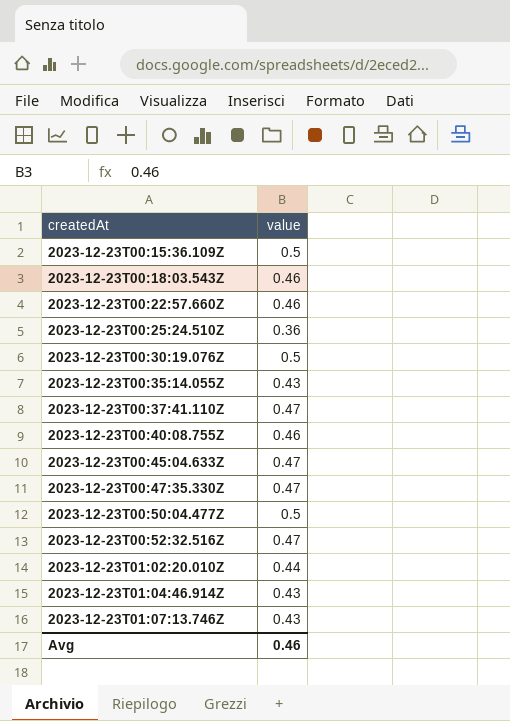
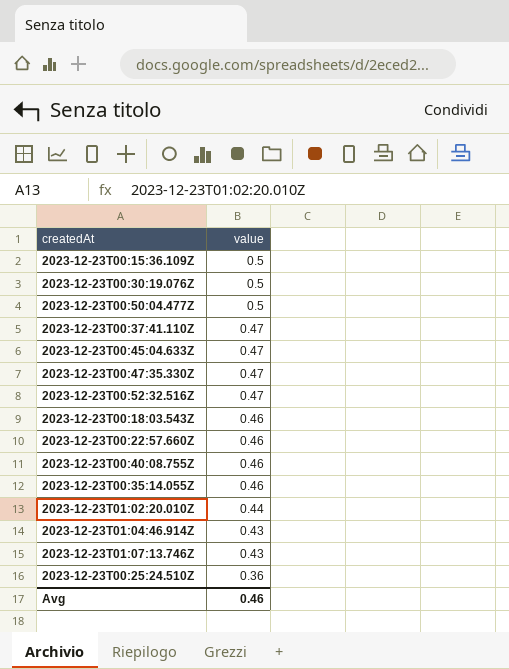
row order: createdAt ascending -> value descending
2023-12-23T00:35:14.055Z | value: 0.43 -> 0.46

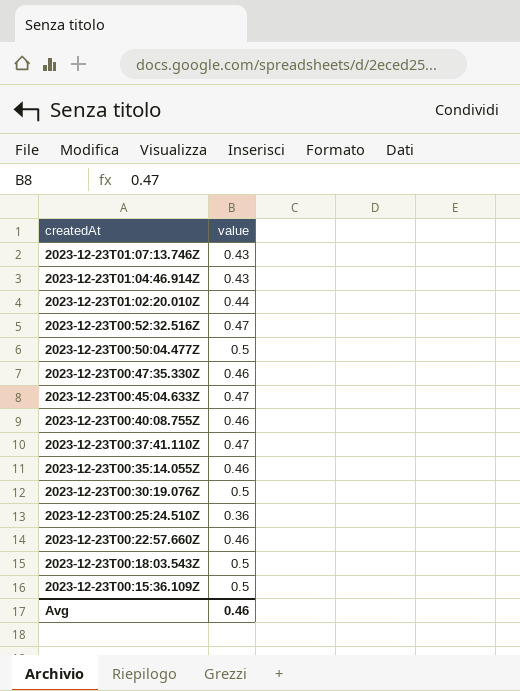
row order: value descending -> createdAt descending
2023-12-23T00:47:35.330Z | value: 0.47 -> 0.46
2023-12-23T00:18:03.543Z | value: 0.46 -> 0.5

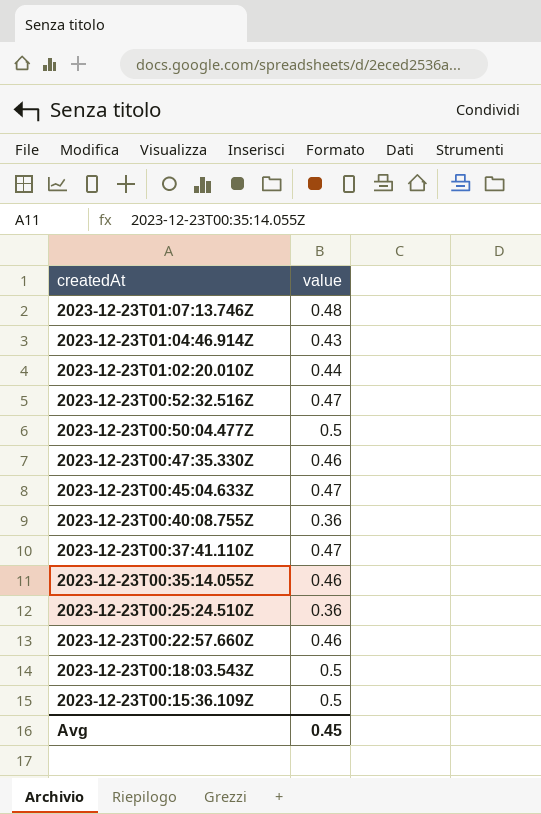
row 2023-12-23T00:30:19.076Z: 0.5 -> none
2023-12-23T01:07:13.746Z | value: 0.43 -> 0.48
2023-12-23T00:40:08.755Z | value: 0.46 -> 0.36
Avg | value: 0.46 -> 0.45

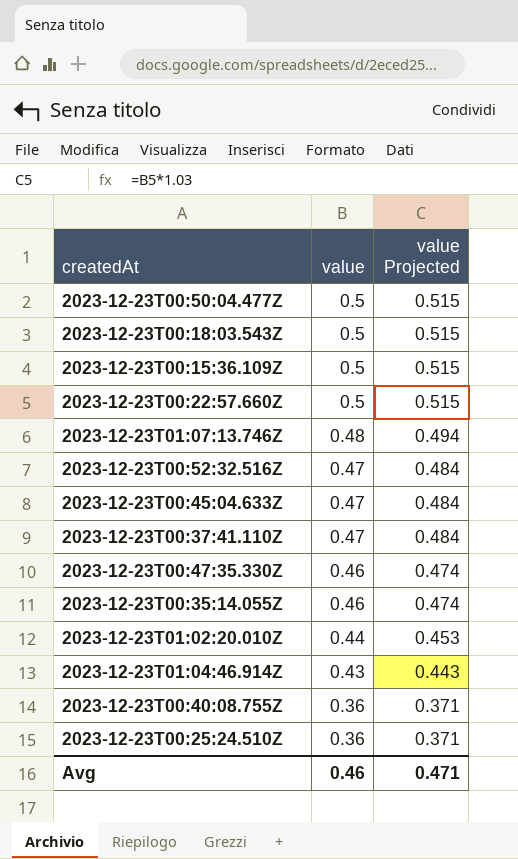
row order: createdAt descending -> value descending
column value Projected | formula: none -> [value] * 1.03
2023-12-23T00:22:57.660Z | value: 0.46 -> 0.5
Avg | value: 0.45 -> 0.46

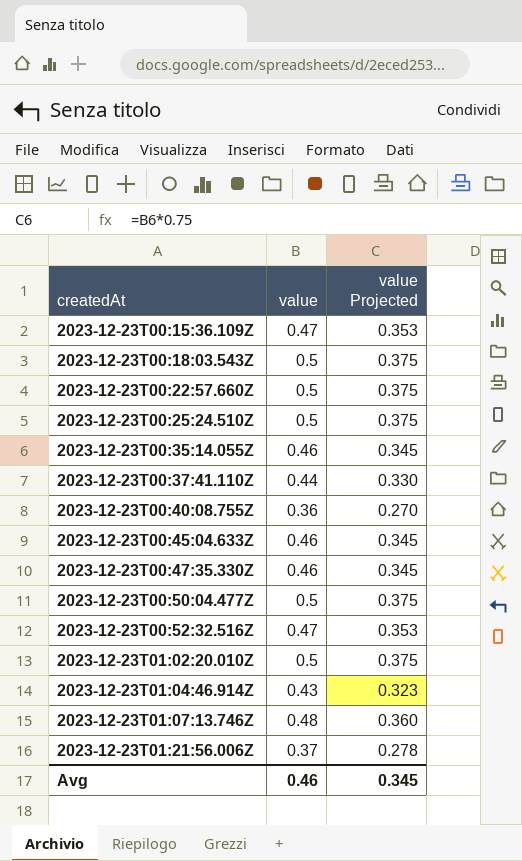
row order: value descending -> createdAt ascending
column value Projected | formula: [value] * 1.03 -> [value] * 0.75
2023-12-23T00:15:36.109Z | value: 0.5 -> 0.47
2023-12-23T00:25:24.510Z | value: 0.36 -> 0.5
2023-12-23T00:37:41.110Z | value: 0.47 -> 0.44
2023-12-23T00:45:04.633Z | value: 0.47 -> 0.46
2023-12-23T01:02:20.010Z | value: 0.44 -> 0.5
row 2023-12-23T01:21:56.006Z: none -> 0.37 | 0.278
Avg | value Projected: 0.471 -> 0.345

